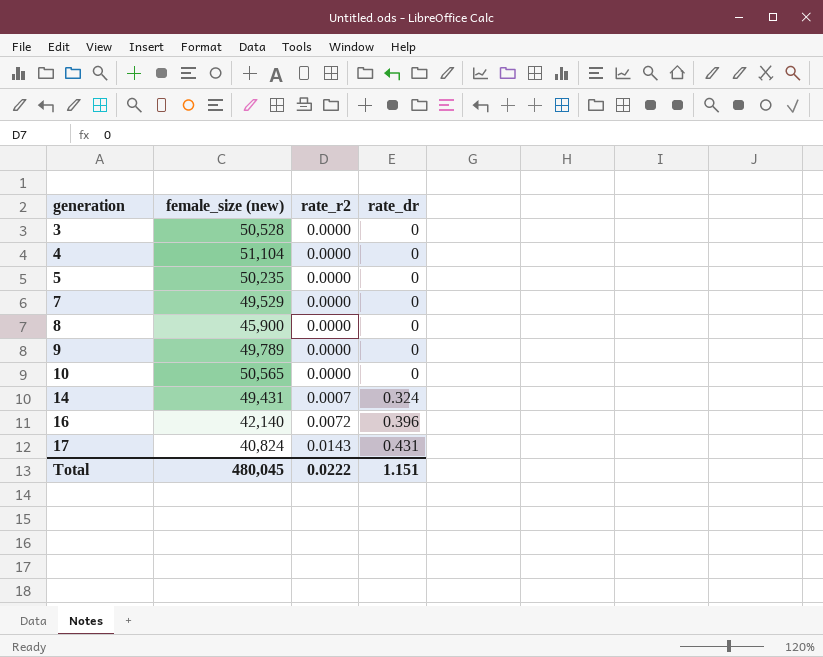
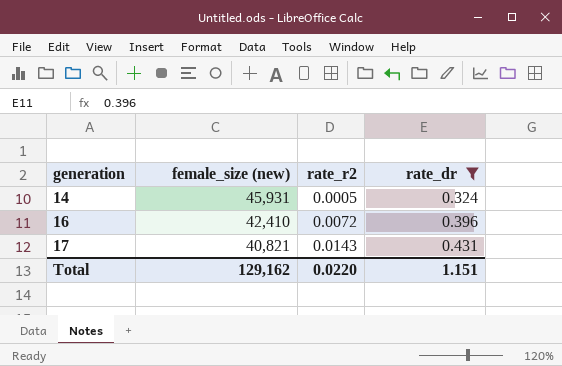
filter: none -> rate_dr != 0
14 | female_size (new): 49,431 -> 45,931
14 | rate_r2: 0.0007 -> 0.0005
16 | female_size (new): 42,140 -> 42,410
17 | female_size (new): 40,824 -> 40,821
Total | female_size (new): 480,045 -> 129,162
Total | rate_r2: 0.0222 -> 0.0220

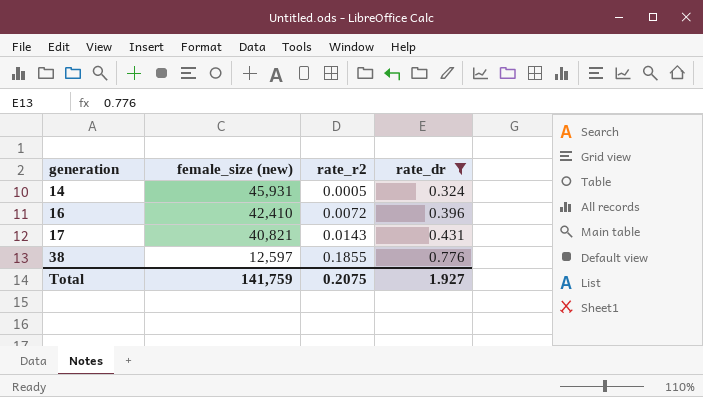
row 38: none -> 12,597 | 0.1855 | 0.776
Total | female_size (new): 129,162 -> 141,759
Total | rate_r2: 0.0220 -> 0.2075
Total | rate_dr: 1.151 -> 1.927

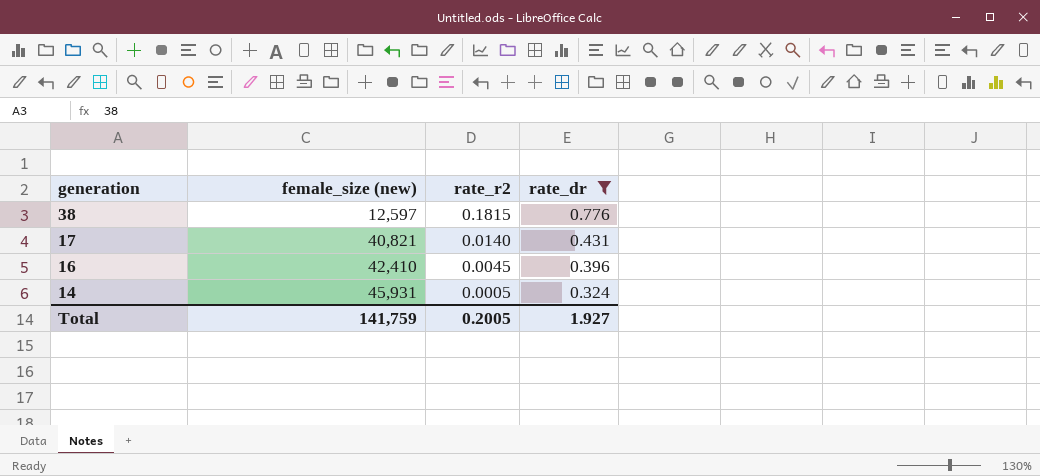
row order: generation ascending -> generation descending
38 | rate_r2: 0.1855 -> 0.1815
17 | rate_r2: 0.0143 -> 0.0140
16 | rate_r2: 0.0072 -> 0.0045
Total | rate_r2: 0.2075 -> 0.2005

